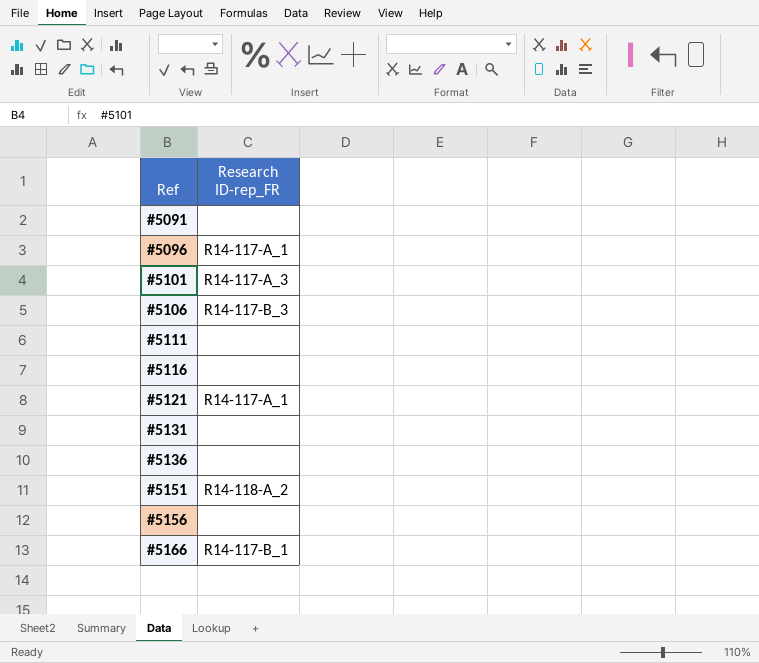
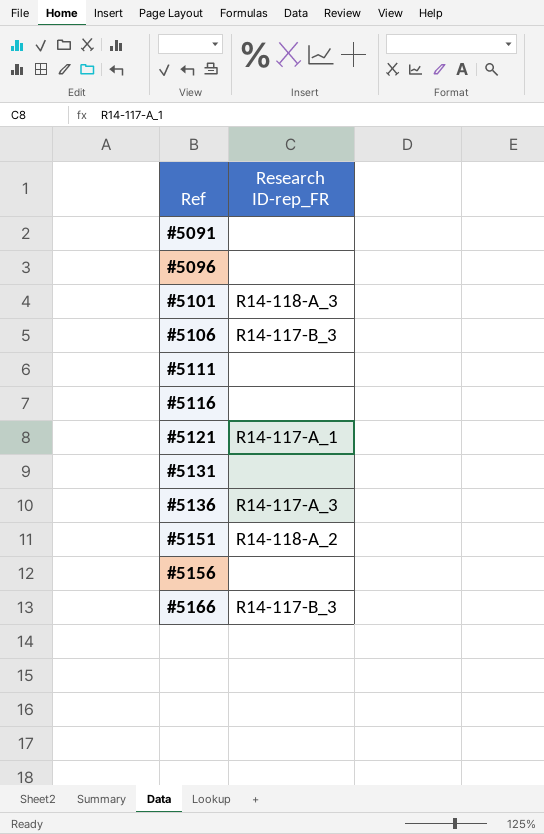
#5096 | Research ID-rep_FR: R14-117-A_1 -> none
#5101 | Research ID-rep_FR: R14-117-A_3 -> R14-118-A_3
#5136 | Research ID-rep_FR: none -> R14-117-A_3
#5166 | Research ID-rep_FR: R14-117-B_1 -> R14-117-B_3

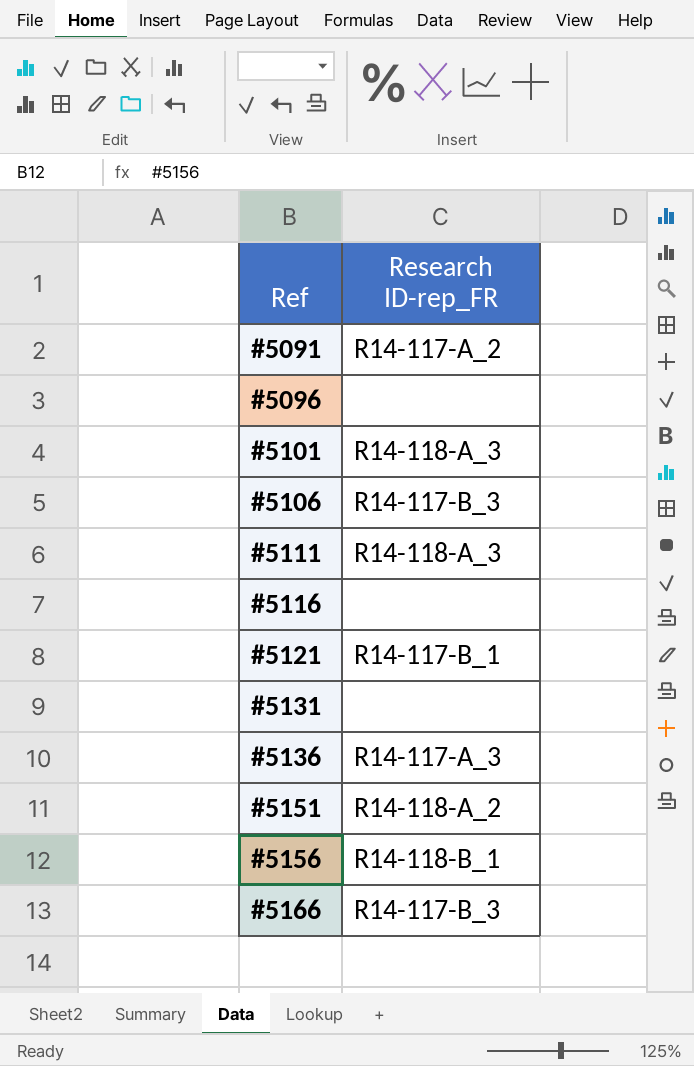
#5091 | Research ID-rep_FR: none -> R14-117-A_2
#5111 | Research ID-rep_FR: none -> R14-118-A_3
#5121 | Research ID-rep_FR: R14-117-A_1 -> R14-117-B_1
#5156 | Research ID-rep_FR: none -> R14-118-B_1

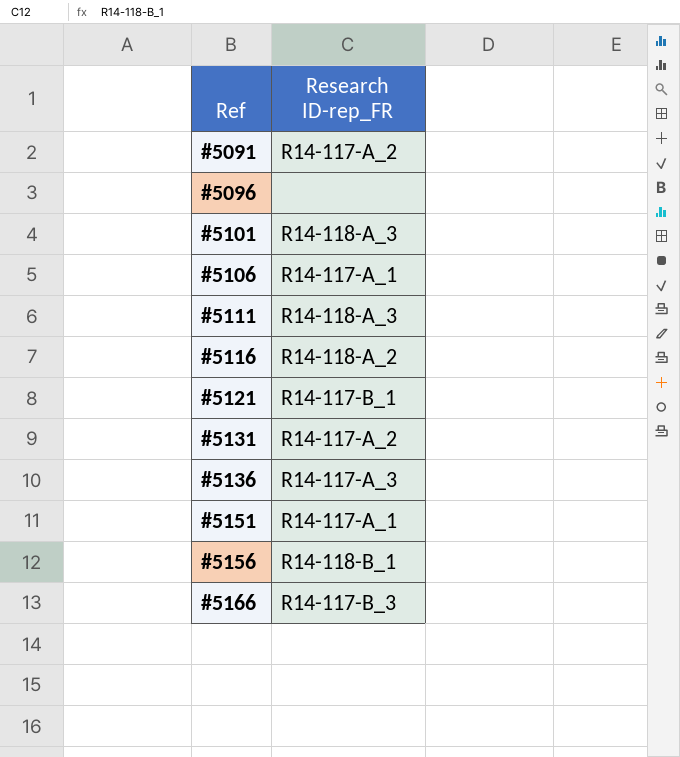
#5106 | Research ID-rep_FR: R14-117-B_3 -> R14-117-A_1
#5116 | Research ID-rep_FR: none -> R14-118-A_2
#5131 | Research ID-rep_FR: none -> R14-117-A_2
#5151 | Research ID-rep_FR: R14-118-A_2 -> R14-117-A_1

